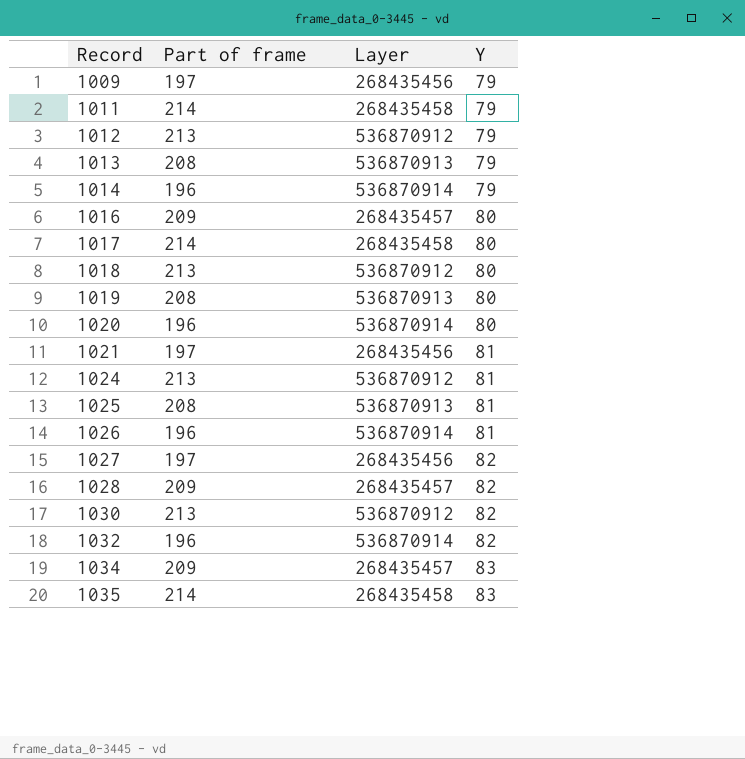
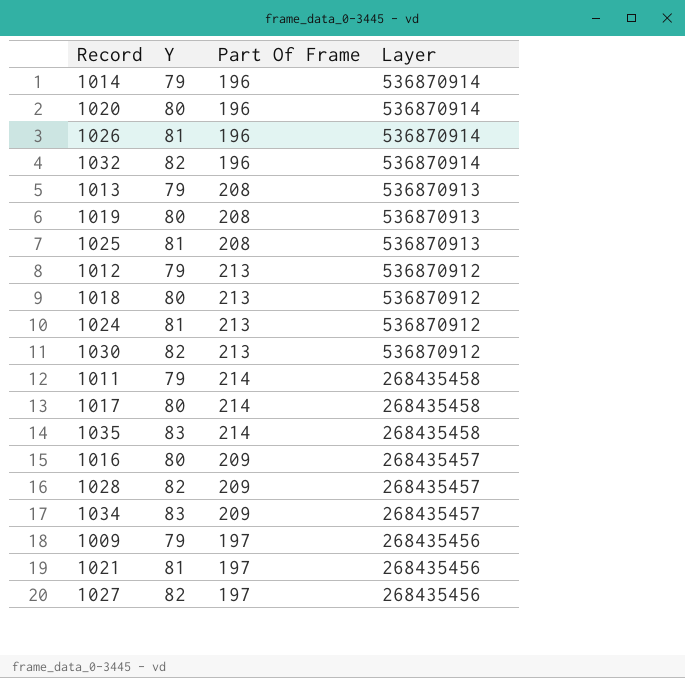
row order: Record ascending -> Layer descending
column Y | position: 4 -> 2
column name: Part of frame -> Part Of Frame

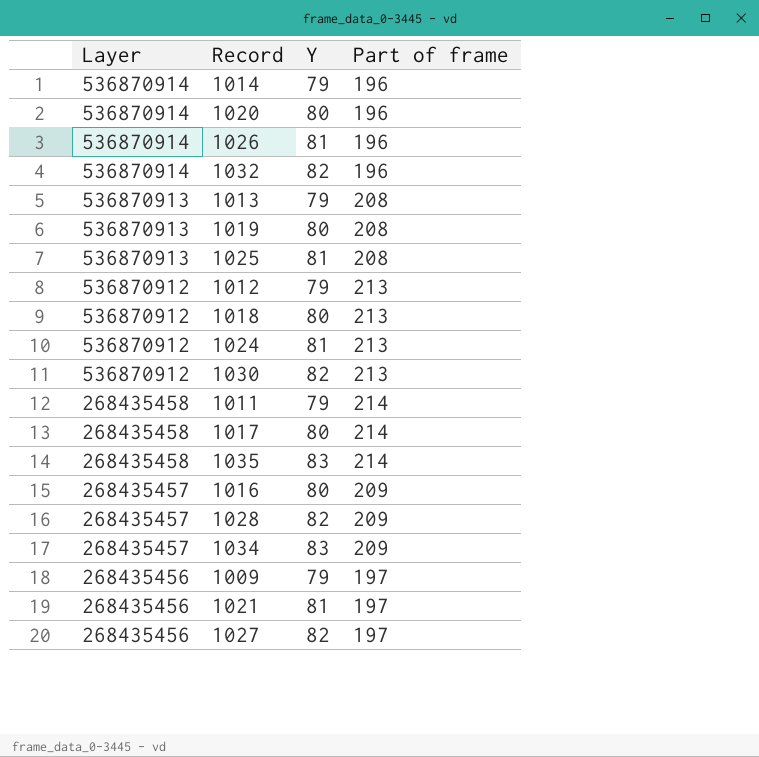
column Layer | position: 4 -> 1
column name: Part Of Frame -> Part of frame

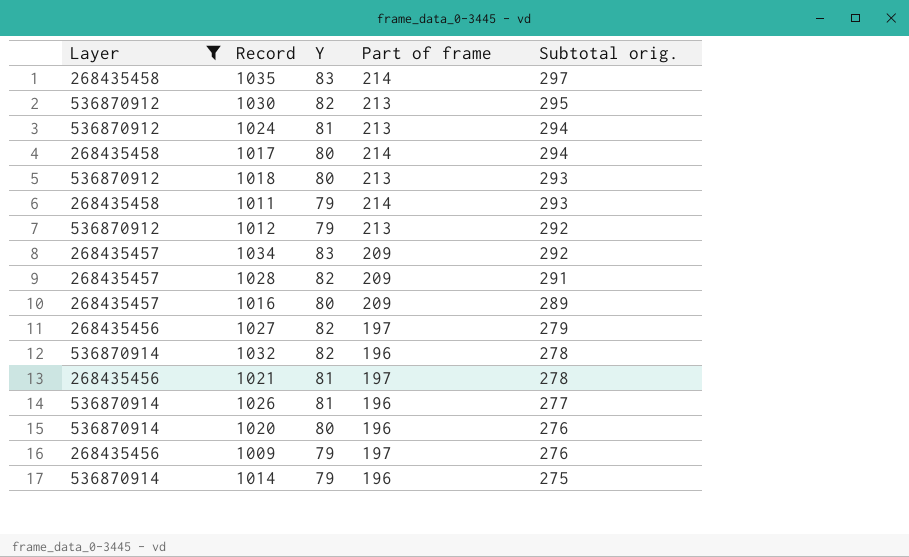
filter: none -> Layer != 536870913
row order: Layer descending -> Subtotal orig. descending
column Subtotal orig. | formula: none -> [Y] + [Part of frame]

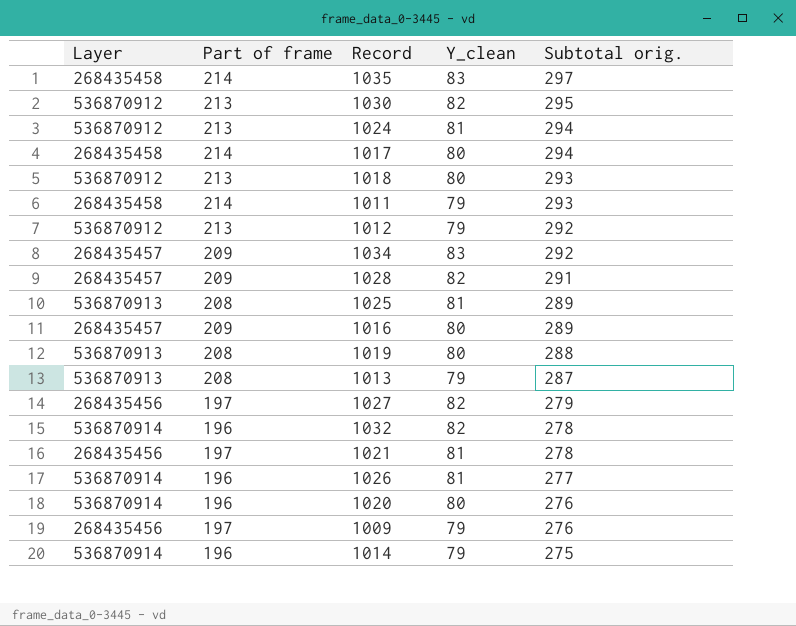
filter: Layer != 536870913 -> none
column Part of frame | position: 4 -> 2
column name: Y -> Y_clean

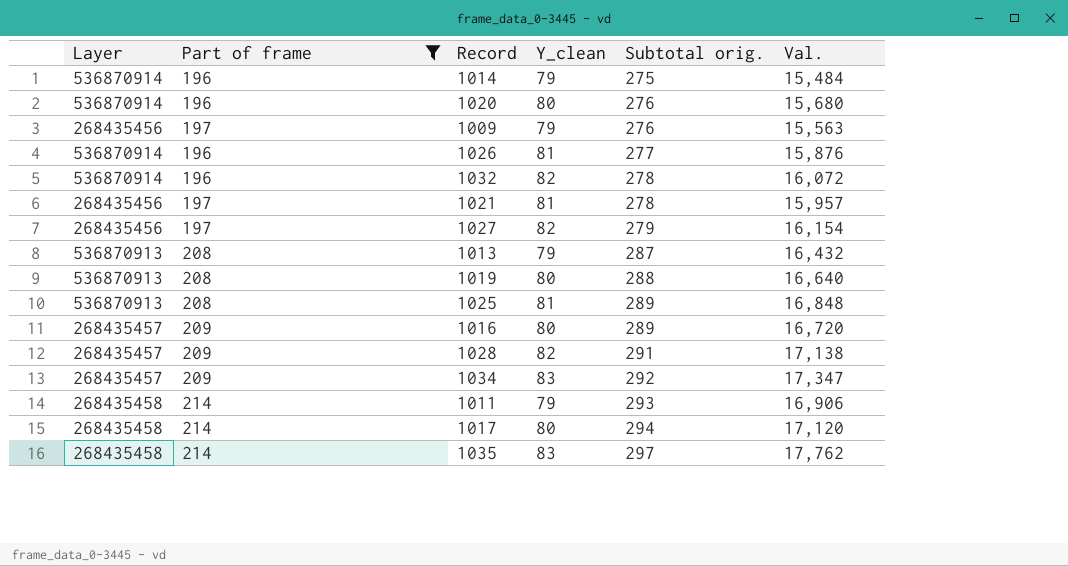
filter: none -> Part of frame != 213
row order: Subtotal orig. descending -> Subtotal orig. ascending
column Val. | formula: none -> [Part of frame] * [Y_clean]

